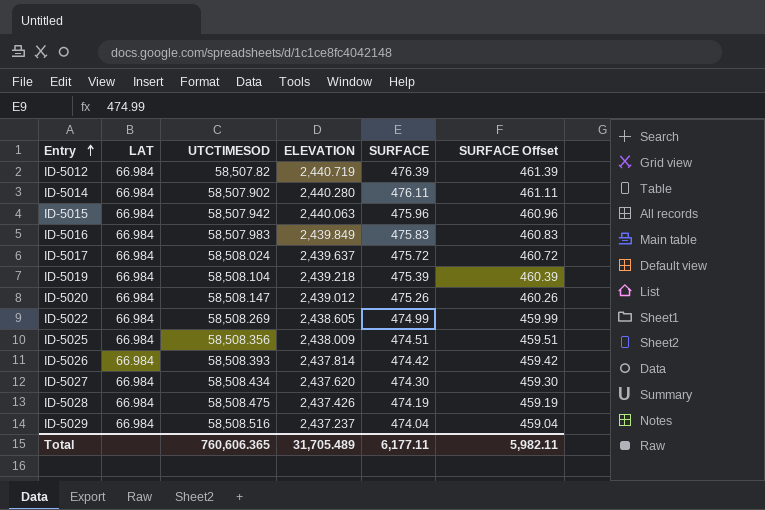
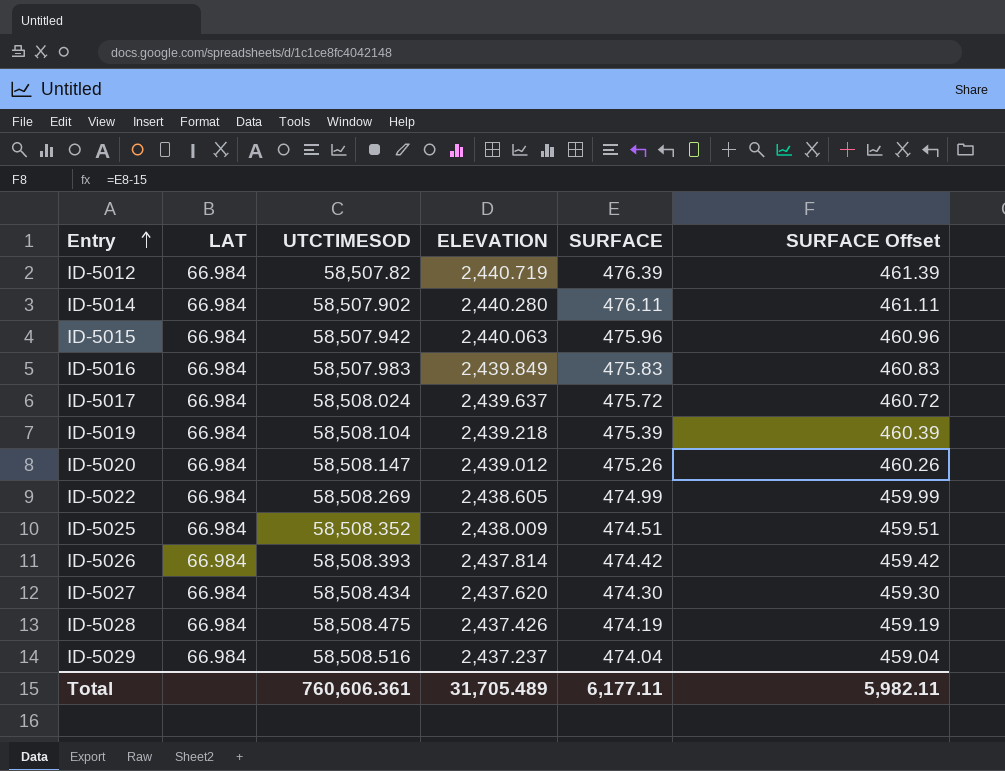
ID-5025 | UTCTIMESOD: 58,508.356 -> 58,508.352
Total | UTCTIMESOD: 760,606.365 -> 760,606.361

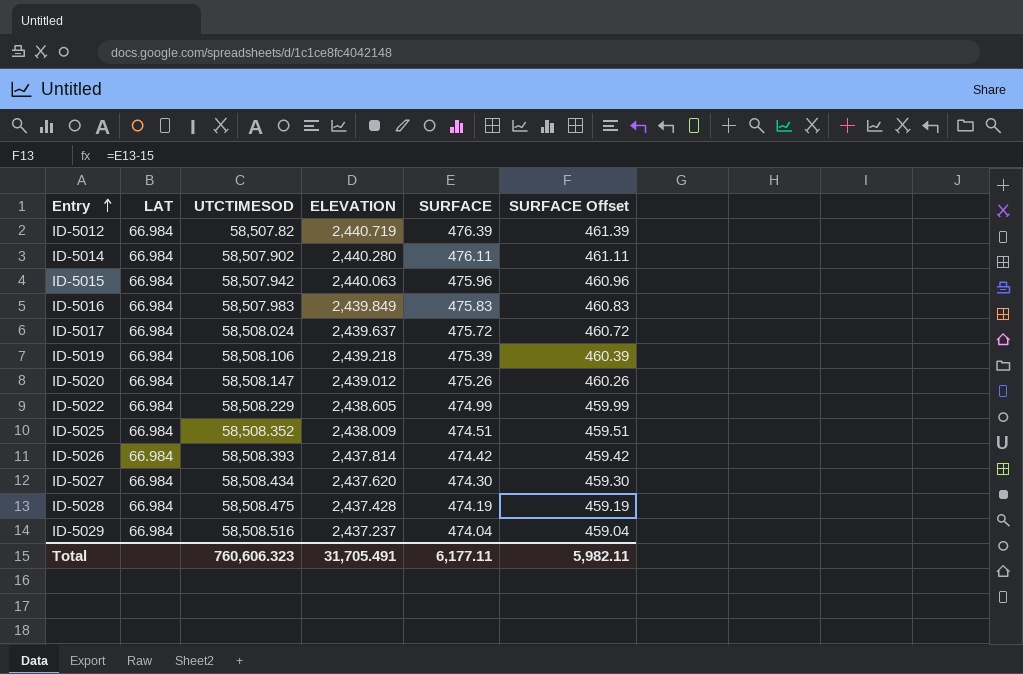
ID-5019 | UTCTIMESOD: 58,508.104 -> 58,508.106
ID-5022 | UTCTIMESOD: 58,508.269 -> 58,508.229
ID-5028 | ELEVATION: 2,437.426 -> 2,437.428
Total | UTCTIMESOD: 760,606.361 -> 760,606.323
Total | ELEVATION: 31,705.489 -> 31,705.491

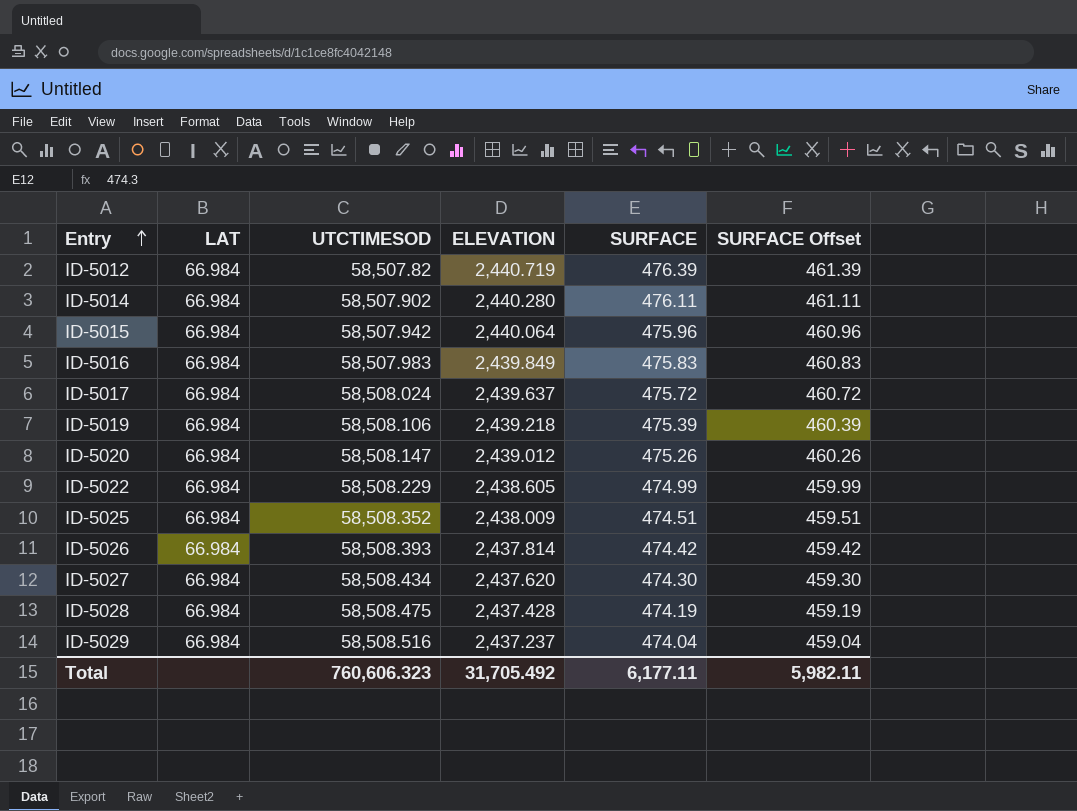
ID-5015 | ELEVATION: 2,440.063 -> 2,440.064
Total | ELEVATION: 31,705.491 -> 31,705.492

